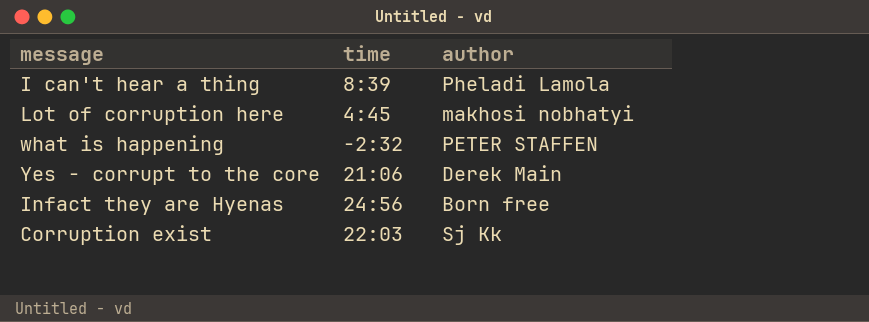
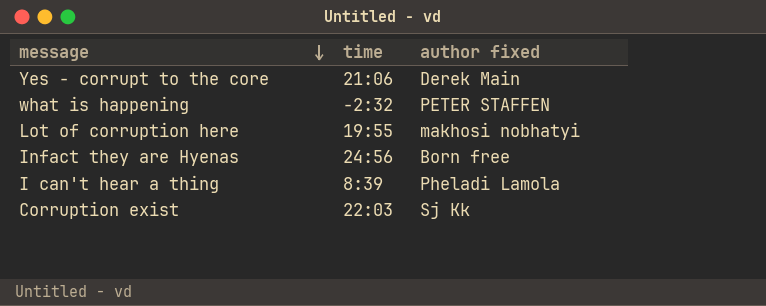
row order: none -> message descending
column name: author -> author fixed
Lot of corruption here | time: 4:45 -> 19:55

